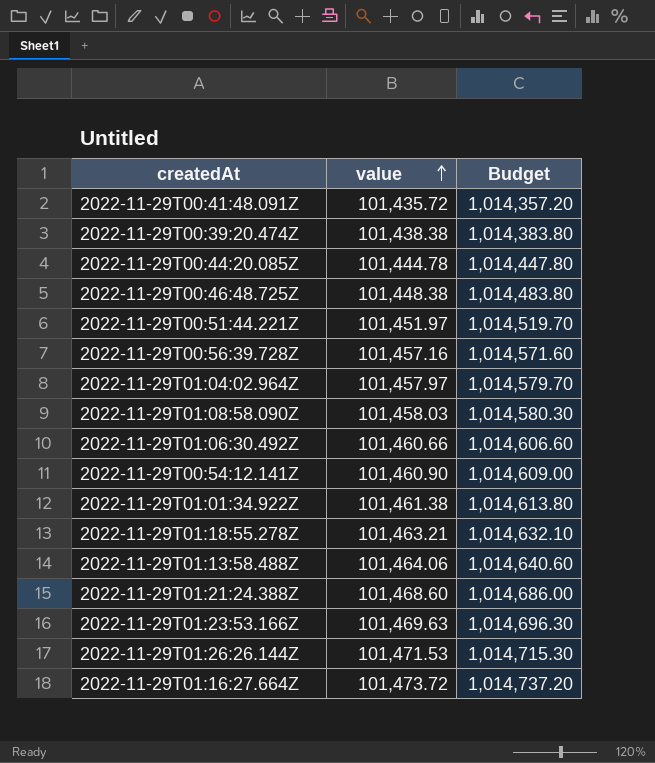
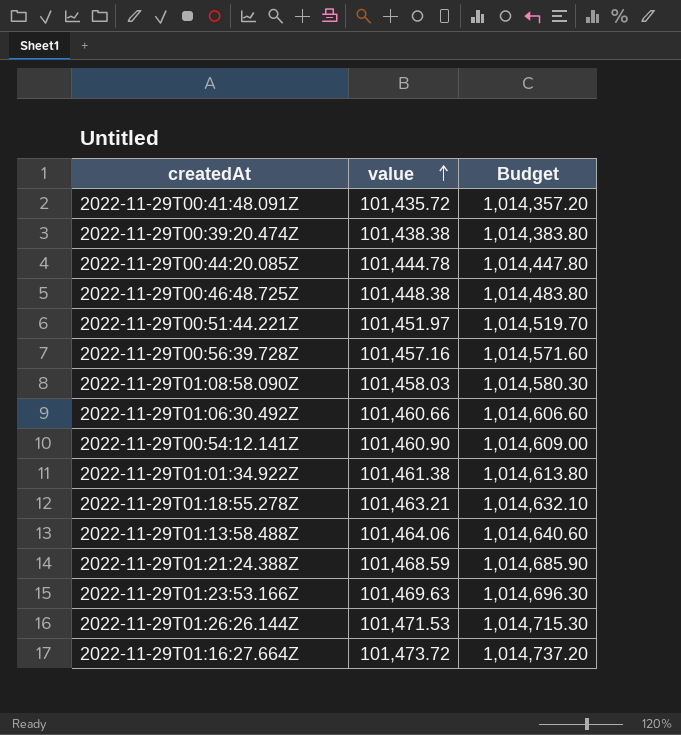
row 2022-11-29T01:04:02.964Z: 101,457.97 | 1,014,579.70 -> none
2022-11-29T01:21:24.388Z | value: 101,468.60 -> 101,468.59
2022-11-29T01:21:24.388Z | Budget: 1,014,686.00 -> 1,014,685.90

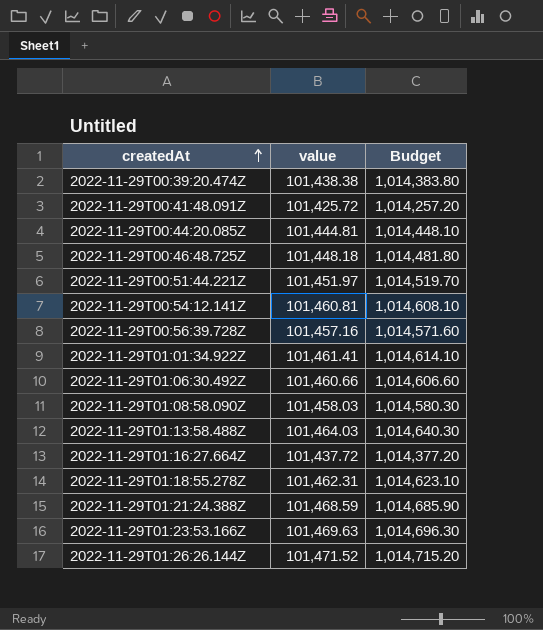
row order: value ascending -> createdAt ascending
2022-11-29T00:41:48.091Z | value: 101,435.72 -> 101,425.72
2022-11-29T00:41:48.091Z | Budget: 1,014,357.20 -> 1,014,257.20
2022-11-29T00:44:20.085Z | value: 101,444.78 -> 101,444.81
2022-11-29T00:44:20.085Z | Budget: 1,014,447.80 -> 1,014,448.10
2022-11-29T00:46:48.725Z | value: 101,448.38 -> 101,448.18
2022-11-29T00:46:48.725Z | Budget: 1,014,483.80 -> 1,014,481.80
2022-11-29T00:54:12.141Z | value: 101,460.90 -> 101,460.81
2022-11-29T00:54:12.141Z | Budget: 1,014,609.00 -> 1,014,608.10
2022-11-29T01:01:34.922Z | value: 101,461.38 -> 101,461.41
2022-11-29T01:01:34.922Z | Budget: 1,014,613.80 -> 1,014,614.10
2022-11-29T01:13:58.488Z | value: 101,464.06 -> 101,464.03
2022-11-29T01:13:58.488Z | Budget: 1,014,640.60 -> 1,014,640.30
2022-11-29T01:16:27.664Z | value: 101,473.72 -> 101,437.72
2022-11-29T01:16:27.664Z | Budget: 1,014,737.20 -> 1,014,377.20
2022-11-29T01:18:55.278Z | value: 101,463.21 -> 101,462.31
2022-11-29T01:18:55.278Z | Budget: 1,014,632.10 -> 1,014,623.10
2022-11-29T01:26:26.144Z | value: 101,471.53 -> 101,471.52
2022-11-29T01:26:26.144Z | Budget: 1,014,715.30 -> 1,014,715.20

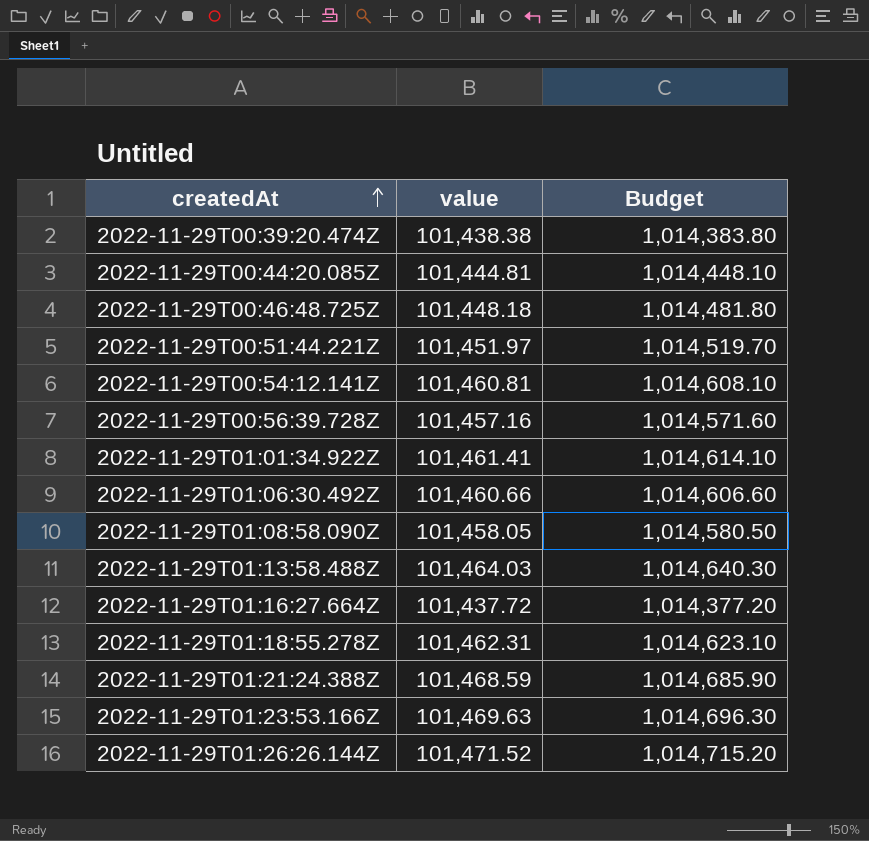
row 2022-11-29T00:41:48.091Z: 101,425.72 | 1,014,257.20 -> none
2022-11-29T01:08:58.090Z | value: 101,458.03 -> 101,458.05
2022-11-29T01:08:58.090Z | Budget: 1,014,580.30 -> 1,014,580.50

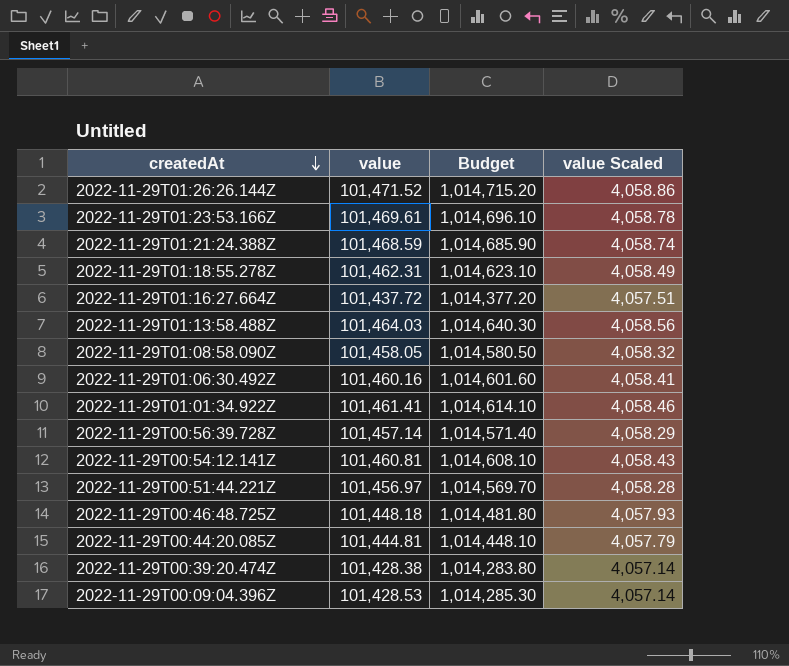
row order: createdAt ascending -> createdAt descending
column value Scaled | formula: none -> [value] * 0.04
2022-11-29T01:23:53.166Z | value: 101,469.63 -> 101,469.61
2022-11-29T01:23:53.166Z | Budget: 1,014,696.30 -> 1,014,696.10
2022-11-29T01:06:30.492Z | value: 101,460.66 -> 101,460.16
2022-11-29T01:06:30.492Z | Budget: 1,014,606.60 -> 1,014,601.60
2022-11-29T00:56:39.728Z | value: 101,457.16 -> 101,457.14
2022-11-29T00:56:39.728Z | Budget: 1,014,571.60 -> 1,014,571.40
2022-11-29T00:51:44.221Z | value: 101,451.97 -> 101,456.97
2022-11-29T00:51:44.221Z | Budget: 1,014,519.70 -> 1,014,569.70
2022-11-29T00:39:20.474Z | value: 101,438.38 -> 101,428.38
2022-11-29T00:39:20.474Z | Budget: 1,014,383.80 -> 1,014,283.80
row 2022-11-29T00:09:04.396Z: none -> 101,428.53 | 1,014,285.30 | 4,057.14

